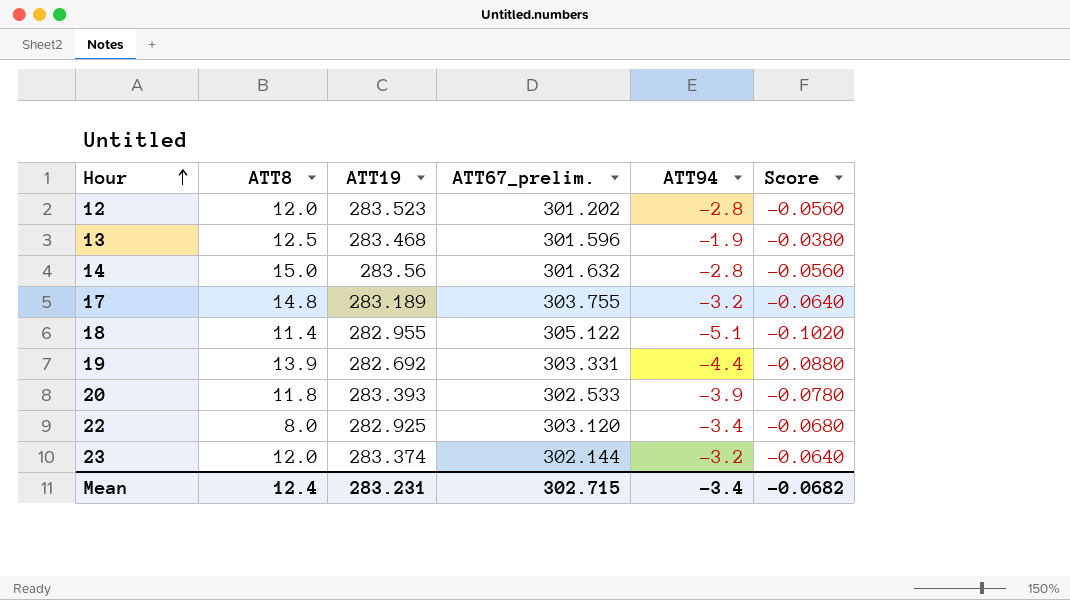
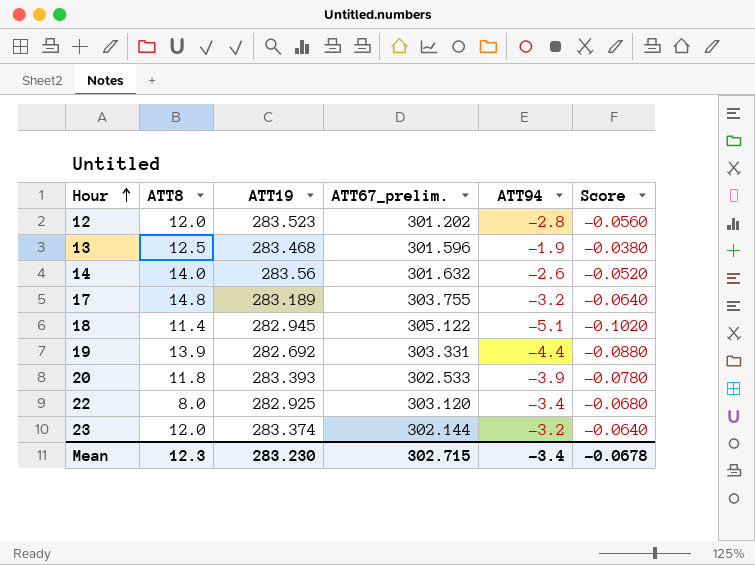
14 | ATT8: 15.0 -> 14.0
14 | ATT94: -2.8 -> -2.6
14 | Score: -0.0560 -> -0.0520
18 | ATT19: 282.955 -> 282.945
Mean | ATT8: 12.4 -> 12.3
Mean | ATT19: 283.231 -> 283.230
Mean | Score: -0.0682 -> -0.0678

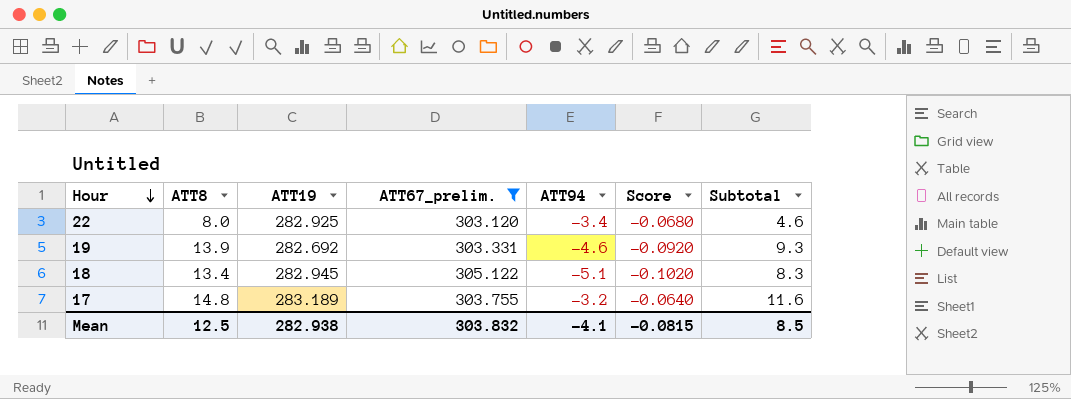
filter: none -> ATT67_prelim. >= 303.120
row order: Hour ascending -> Hour descending
column Subtotal | formula: none -> [ATT8] + [ATT94]
19 | ATT94: -4.4 -> -4.6
19 | Score: -0.0880 -> -0.0920
18 | ATT8: 11.4 -> 13.4
Mean | ATT8: 12.3 -> 12.5
Mean | ATT19: 283.230 -> 282.938
Mean | ATT67_prelim.: 302.715 -> 303.832
Mean | ATT94: -3.4 -> -4.1
Mean | Score: -0.0678 -> -0.0815

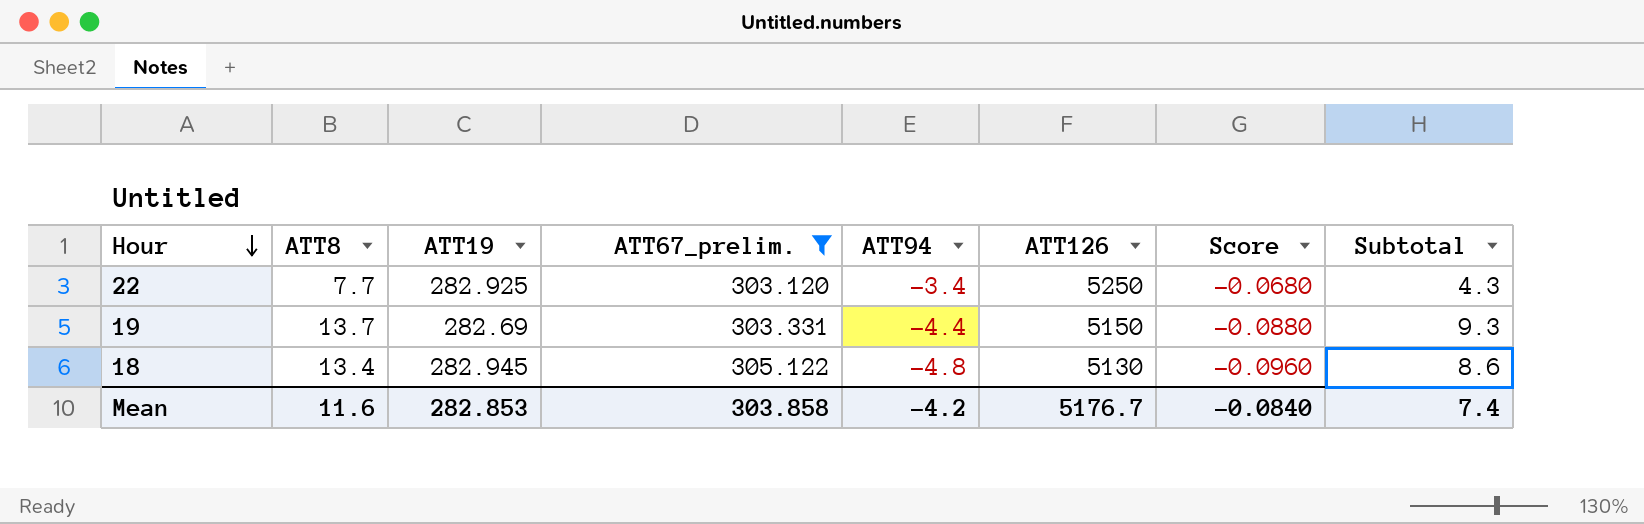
column ATT126 | position: none -> 6
row 17: 14.8 | 283.189 | 303.755 | -3.2 | -0.0640 | 11.6 -> none
22 | ATT8: 8.0 -> 7.7
22 | Subtotal: 4.6 -> 4.3
19 | ATT8: 13.9 -> 13.7
19 | ATT19: 282.692 -> 282.69
19 | ATT94: -4.6 -> -4.4
19 | Score: -0.0920 -> -0.0880
18 | ATT94: -5.1 -> -4.8
18 | Score: -0.1020 -> -0.0960
18 | Subtotal: 8.3 -> 8.6
Mean | ATT8: 12.5 -> 11.6
Mean | ATT19: 282.938 -> 282.853
Mean | ATT67_prelim.: 303.832 -> 303.858
Mean | ATT94: -4.1 -> -4.2
Mean | Score: -0.0815 -> -0.0840
Mean | Subtotal: 8.5 -> 7.4

